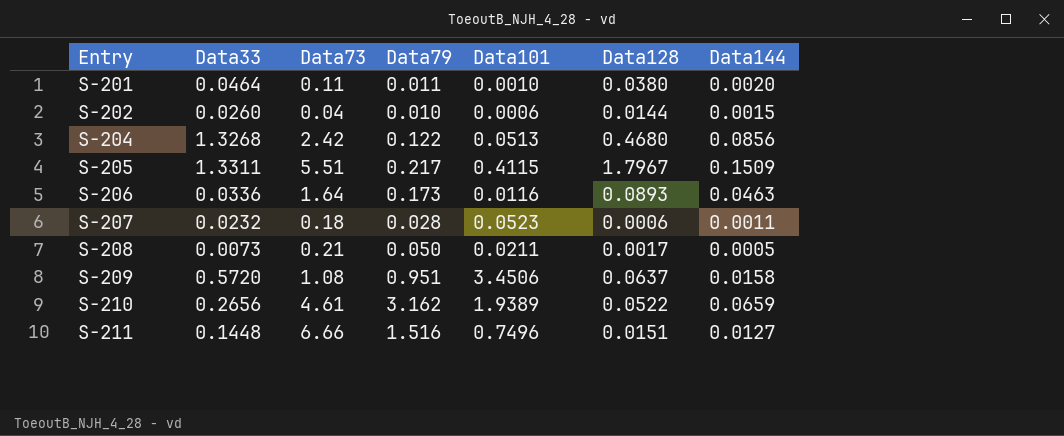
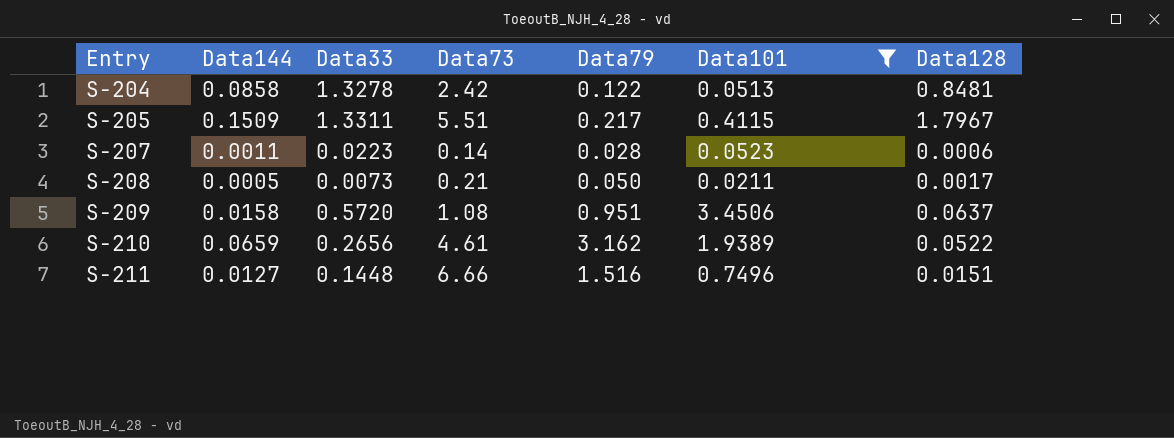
filter: none -> Data101 >= 0.0211
column Data144 | position: 7 -> 2
S-204 | Data144: 0.0856 -> 0.0858
S-204 | Data33: 1.3268 -> 1.3278
S-204 | Data128: 0.4680 -> 0.8481
S-207 | Data33: 0.0232 -> 0.0223
S-207 | Data73: 0.18 -> 0.14

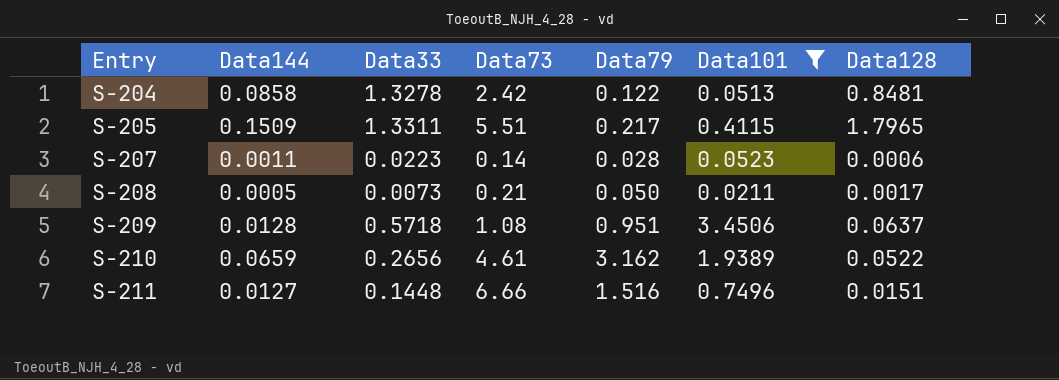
S-205 | Data128: 1.7967 -> 1.7965
S-209 | Data144: 0.0158 -> 0.0128
S-209 | Data33: 0.5720 -> 0.5718

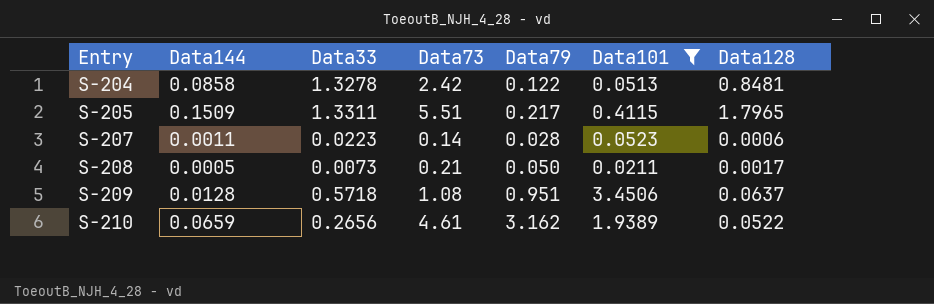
row S-211: 0.0127 | 0.1448 | 6.66 | 1.516 | 0.7496 | 0.0151 -> none

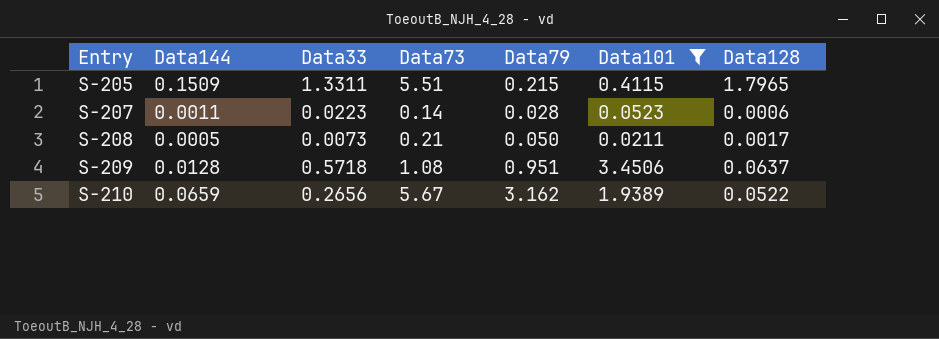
row S-204: 0.0858 | 1.3278 | 2.42 | 0.122 | 0.0513 | 0.8481 -> none
S-205 | Data79: 0.217 -> 0.215
S-210 | Data73: 4.61 -> 5.67

